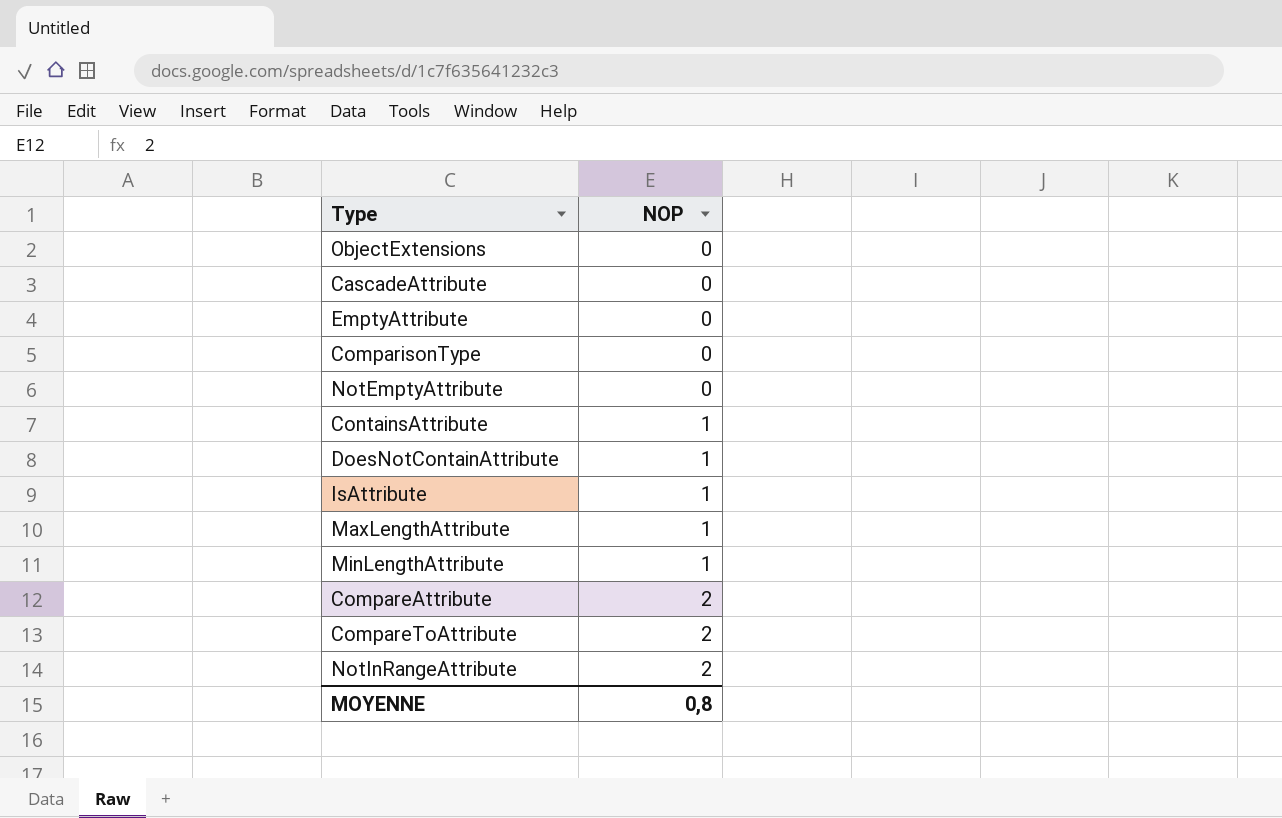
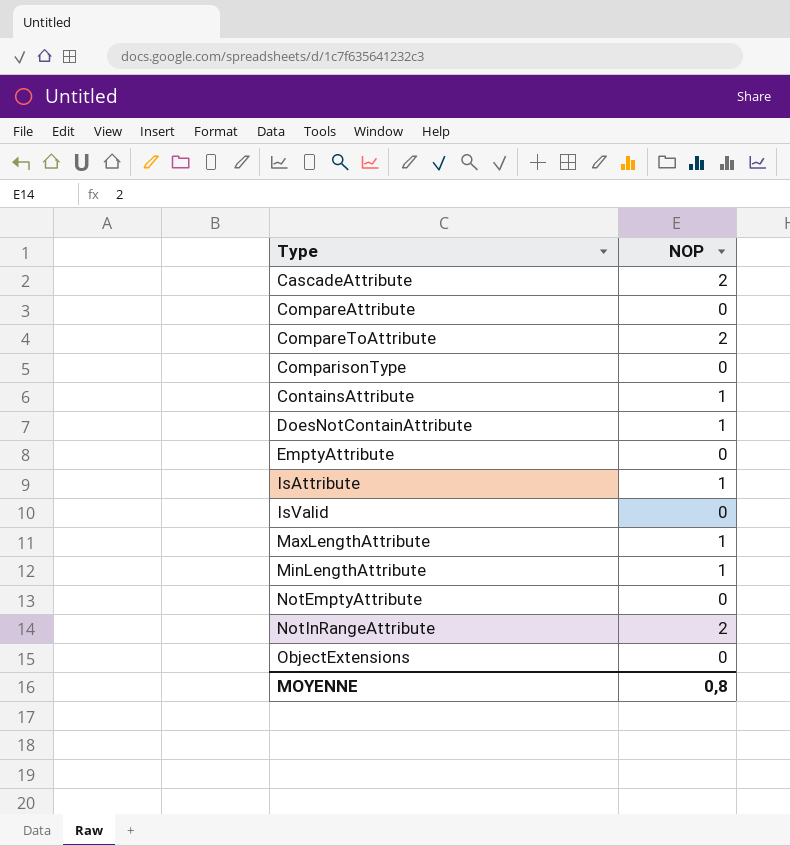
row order: NOP ascending -> Type ascending
CascadeAttribute | NOP: 0 -> 2
CompareAttribute | NOP: 2 -> 0
row IsValid: none -> 0

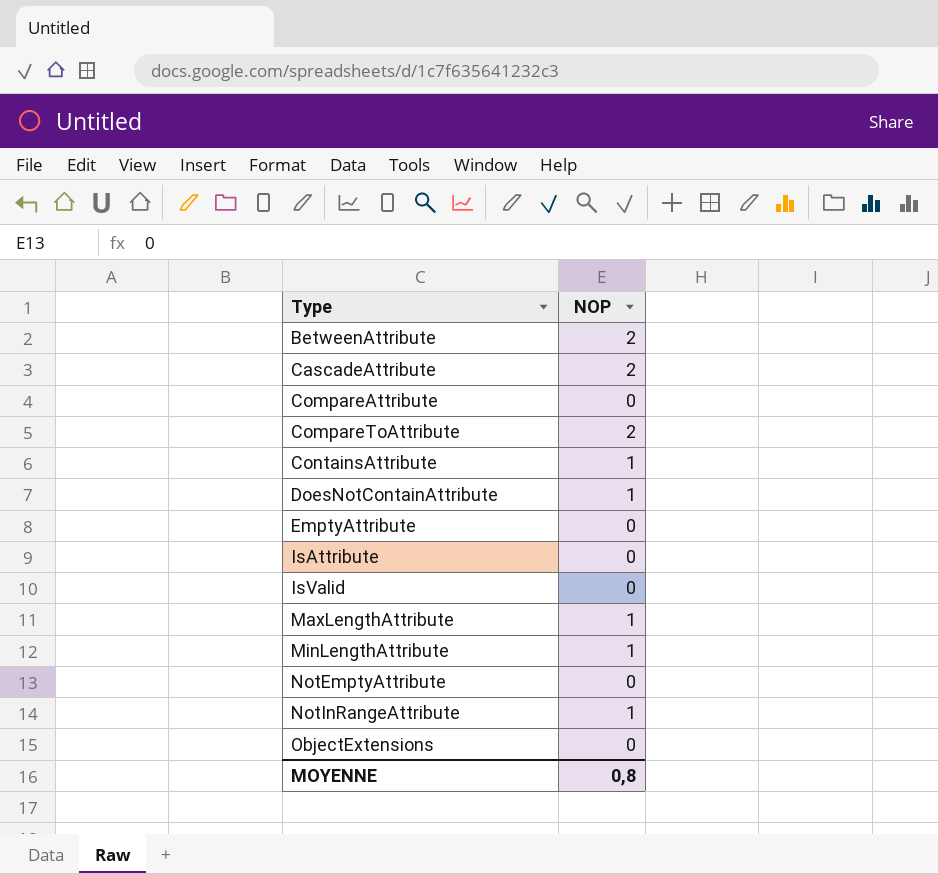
row ComparisonType: 0 -> none
row BetweenAttribute: none -> 2
IsAttribute | NOP: 1 -> 0
NotInRangeAttribute | NOP: 2 -> 1

